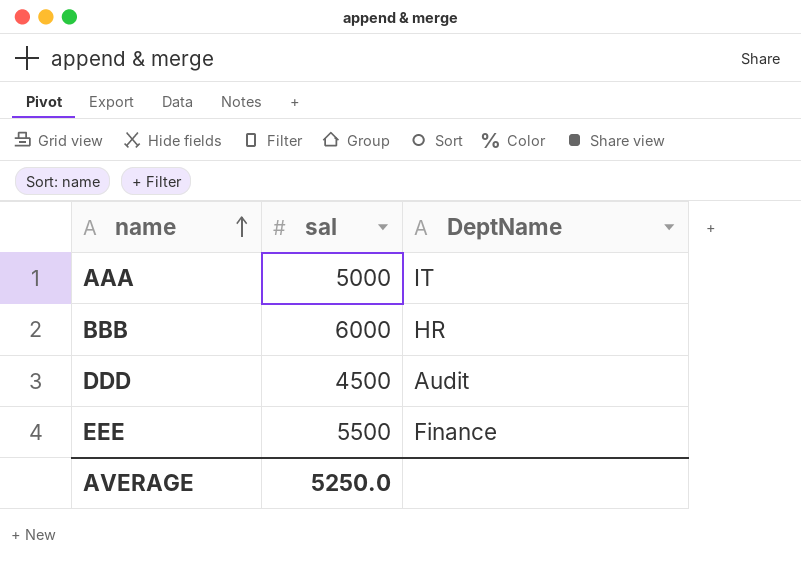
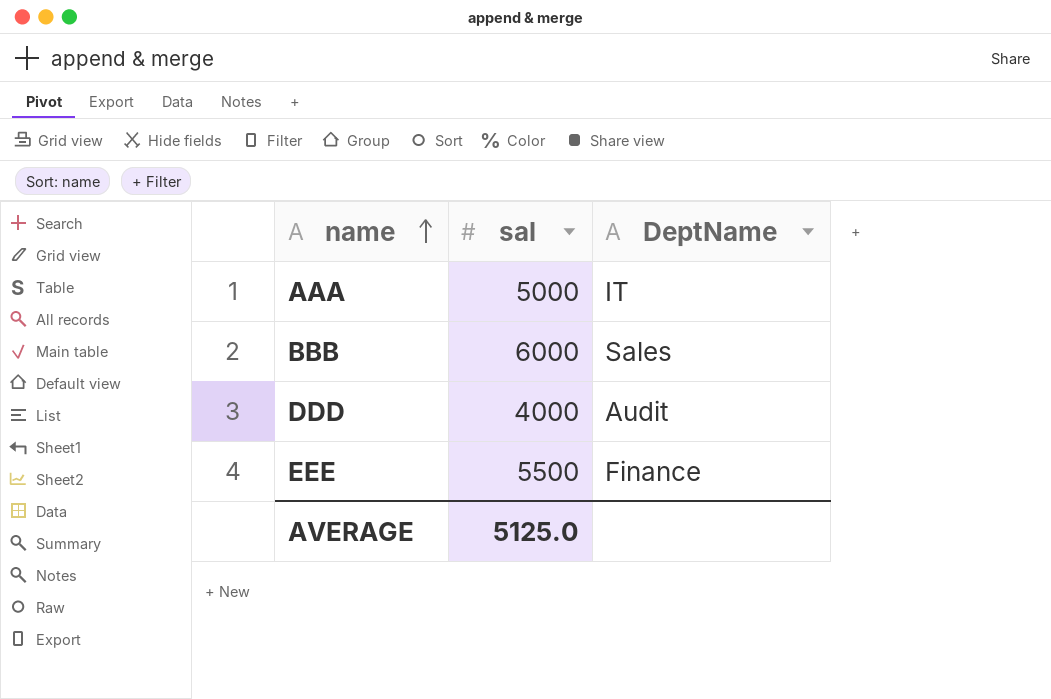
BBB | DeptName: HR -> Sales
DDD | sal: 4500 -> 4000
AVERAGE | sal: 5250.0 -> 5125.0

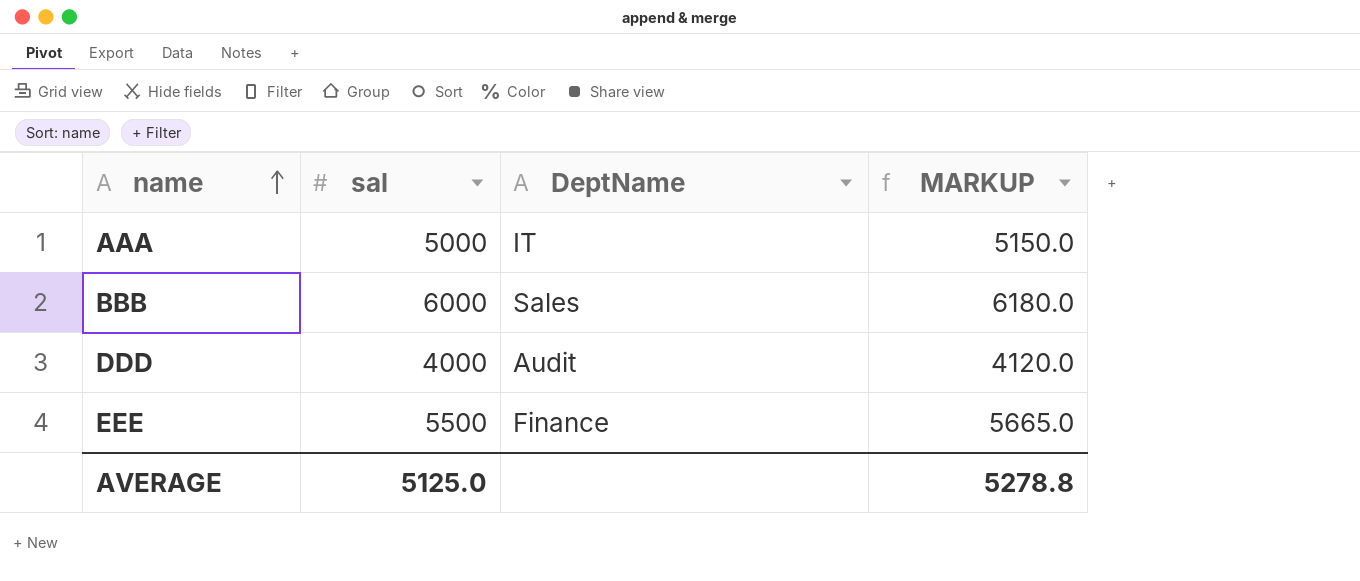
column MARKUP | formula: none -> [sal] * 1.03

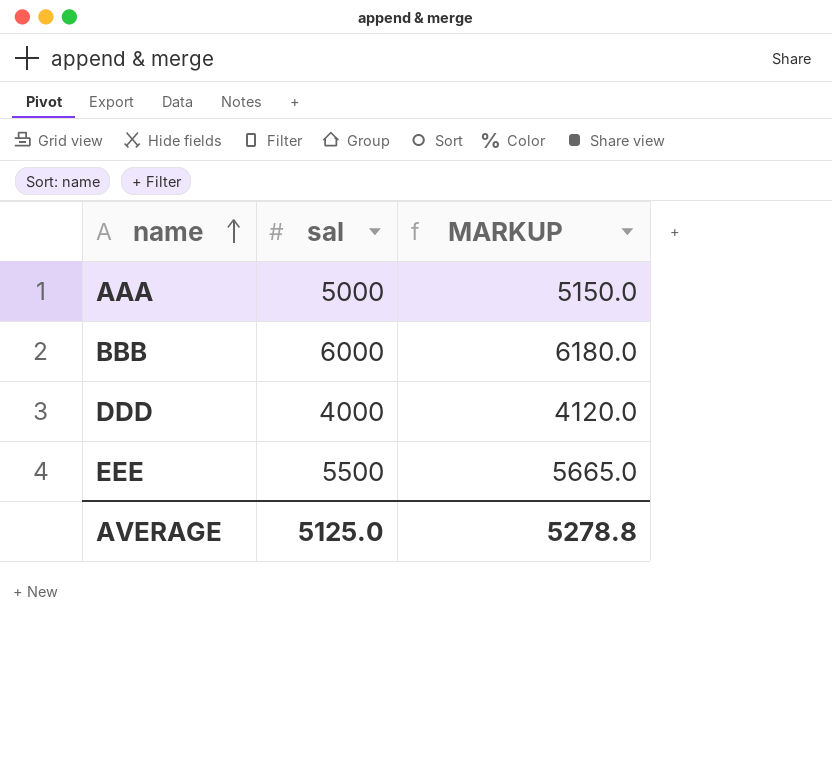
column DeptName | position: 3 -> none

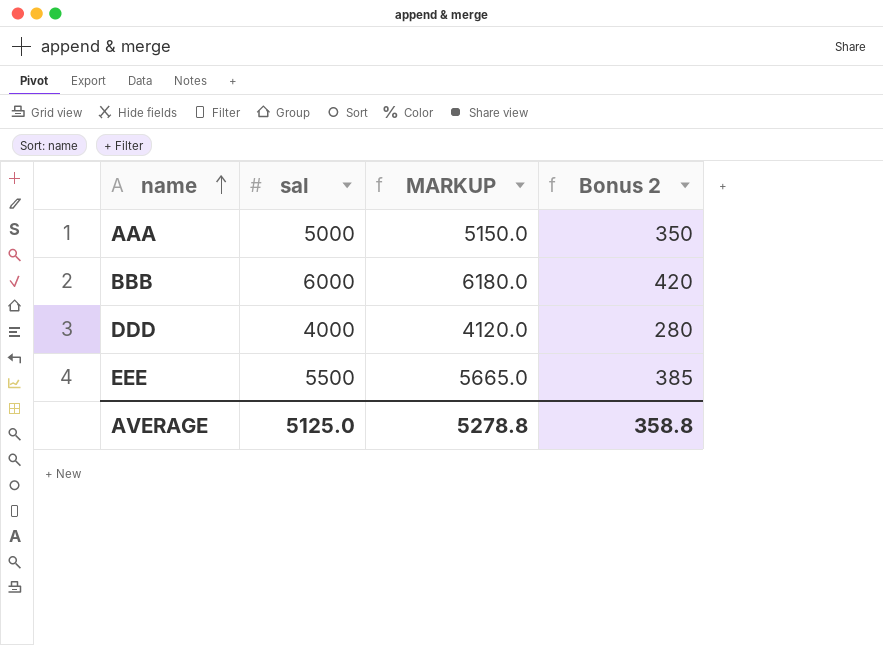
column Bonus 2 | formula: none -> [sal] * 0.07

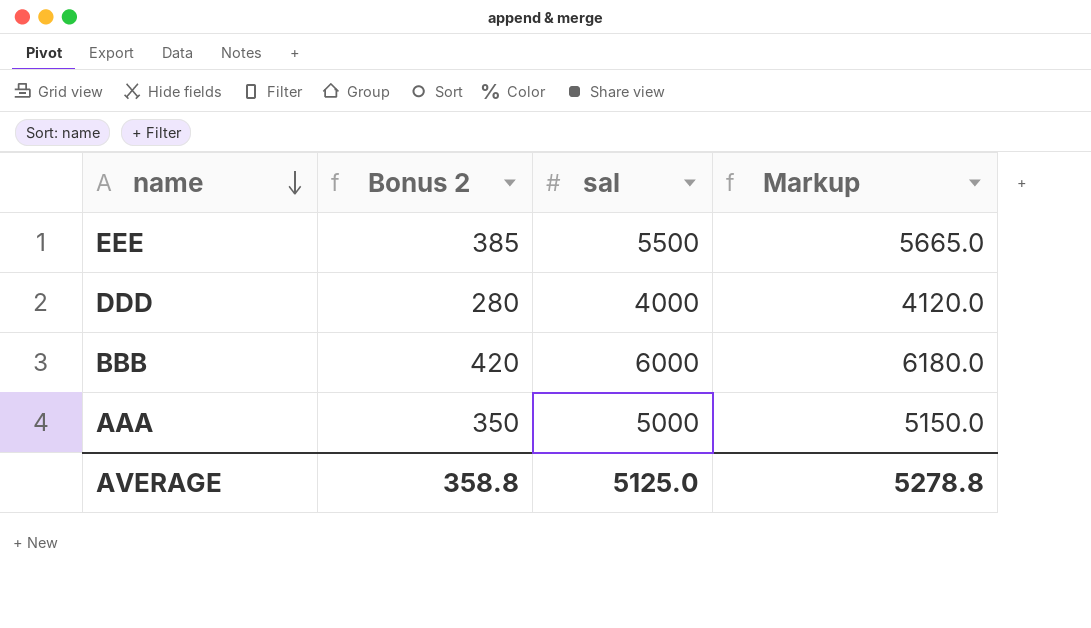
row order: name ascending -> name descending
column Bonus 2 | position: 4 -> 2
column name: MARKUP -> Markup

